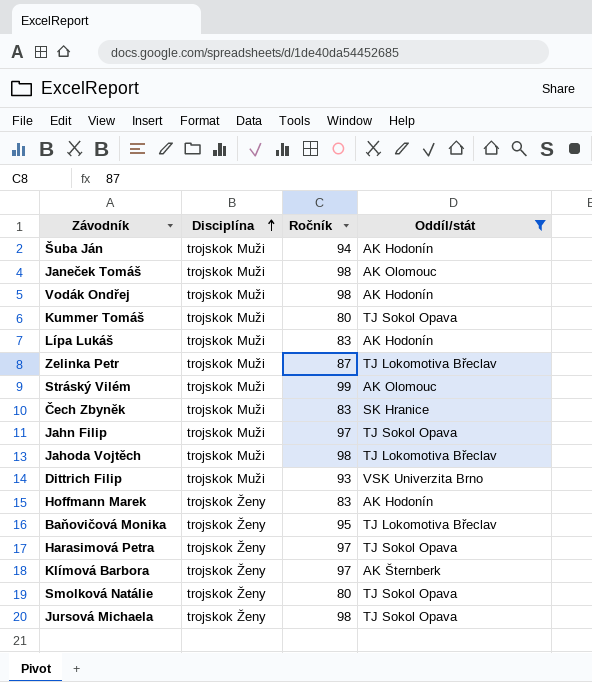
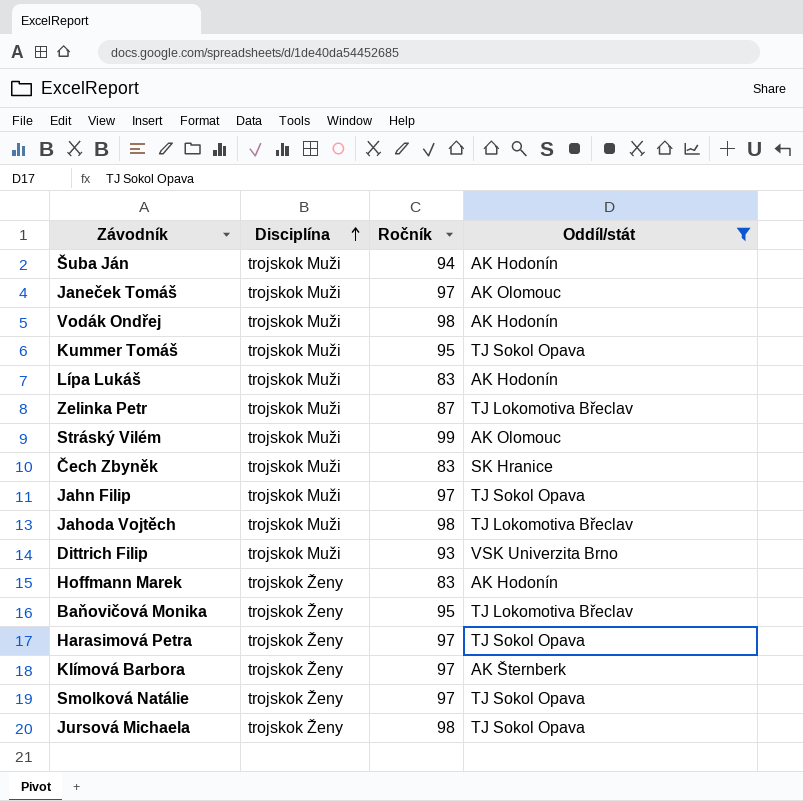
Janeček Tomáš | Ročník: 98 -> 97
Kummer Tomáš | Ročník: 80 -> 95
Smolková Natálie | Ročník: 80 -> 97

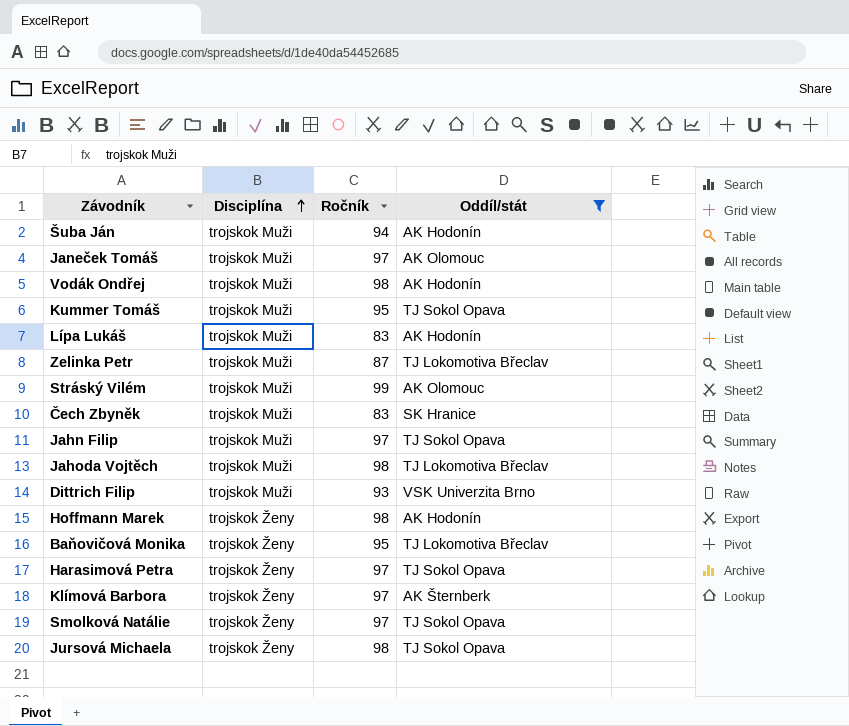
Hoffmann Marek | Ročník: 83 -> 98

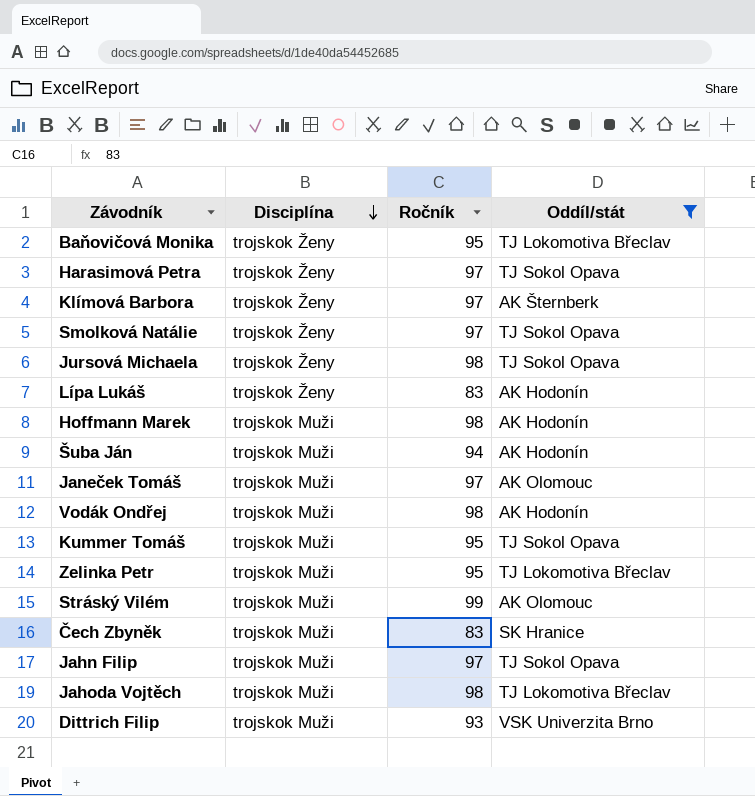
row order: Disciplína ascending -> Disciplína descending
Lípa Lukáš | Disciplína: trojskok Muži -> trojskok Ženy
Hoffmann Marek | Disciplína: trojskok Ženy -> trojskok Muži
Zelinka Petr | Ročník: 87 -> 95

